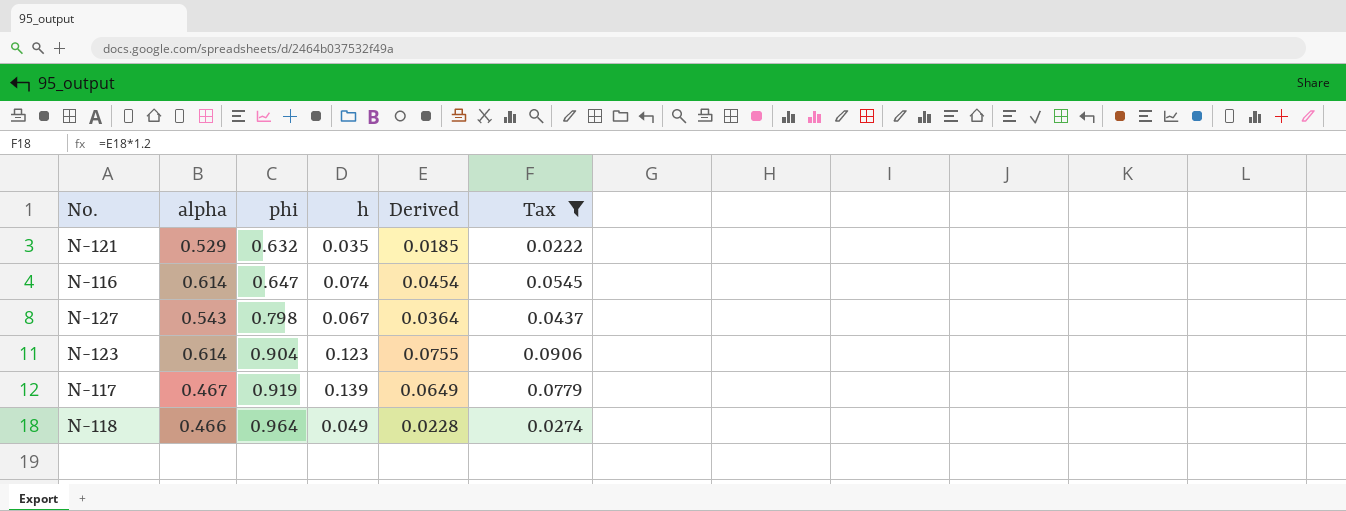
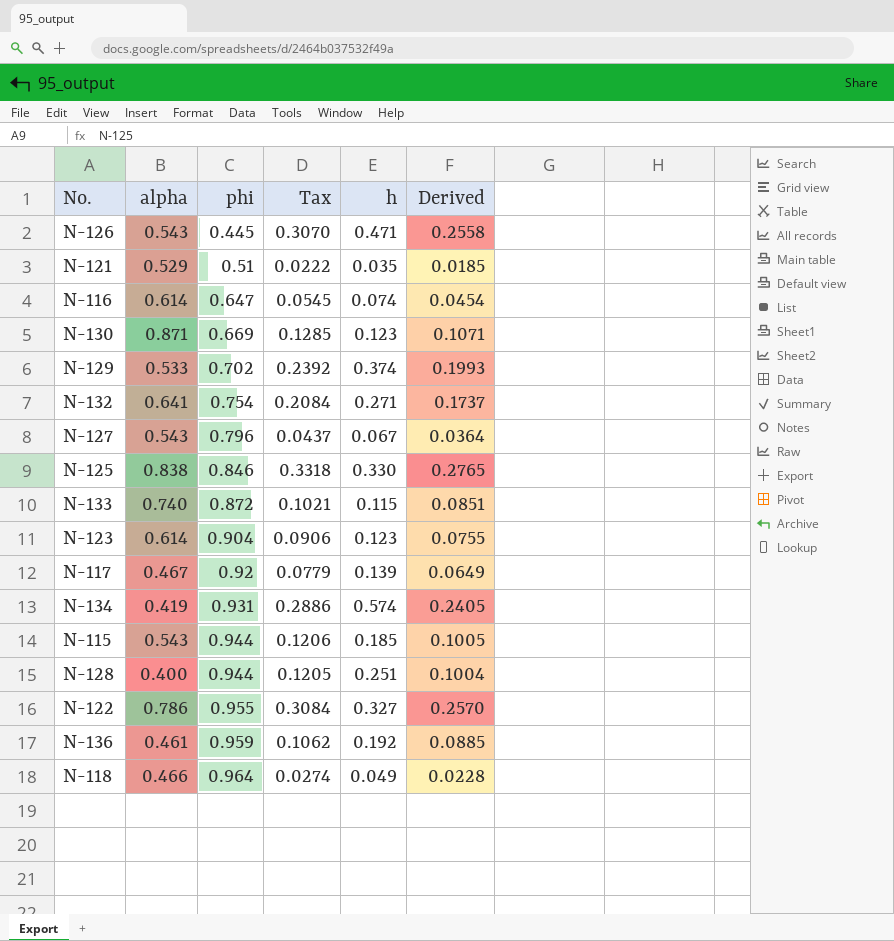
filter: Tax <= 0.0906 -> none
column Tax | position: 6 -> 4
N-121 | phi: 0.632 -> 0.51
N-127 | phi: 0.798 -> 0.796
N-117 | phi: 0.919 -> 0.92

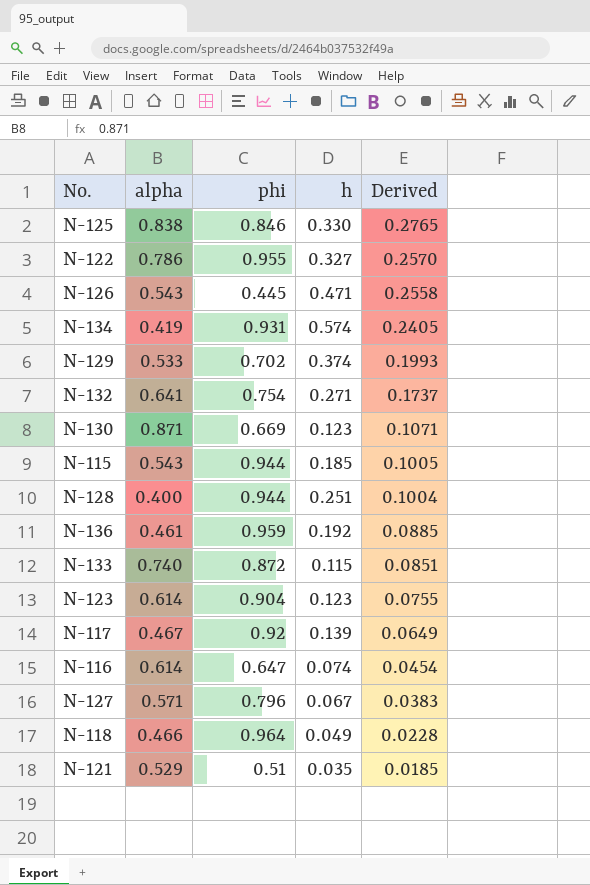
row order: phi ascending -> Derived descending
column Tax | formula: [Derived] * 1.2 -> none
N-127 | alpha: 0.543 -> 0.571
N-127 | Derived: 0.0364 -> 0.0383

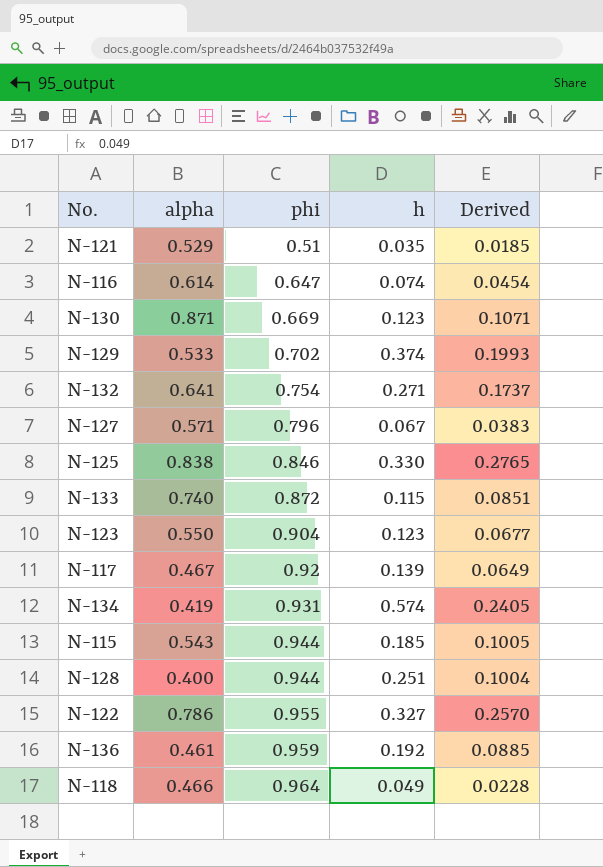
row order: Derived descending -> phi ascending
row N-126: 0.543 | 0.445 | 0.471 | 0.2558 -> none
N-123 | alpha: 0.614 -> 0.550
N-123 | Derived: 0.0755 -> 0.0677

